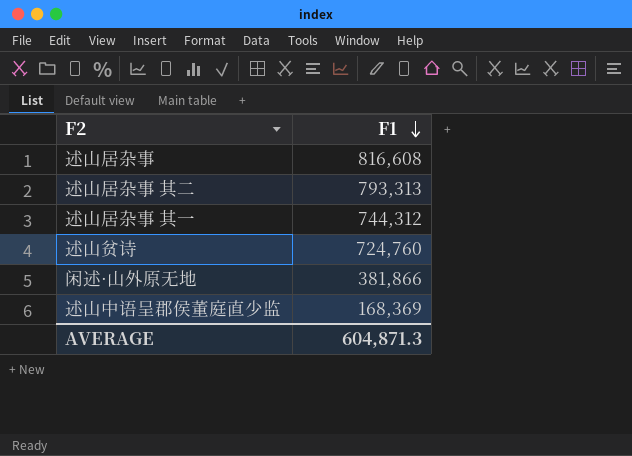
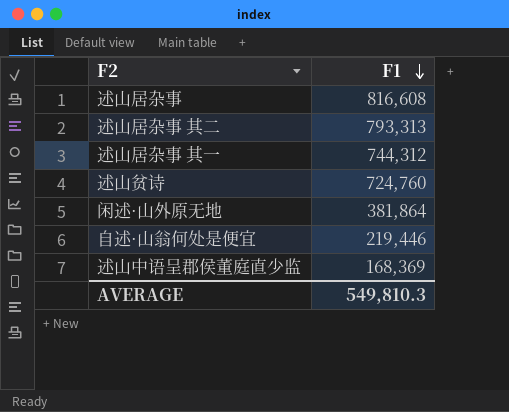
闲述·山外原无地 | F1: 381,866 -> 381,864
row 自述·山翁何处是便宜: none -> 219,446
AVERAGE | F1: 604,871.3 -> 549,810.3

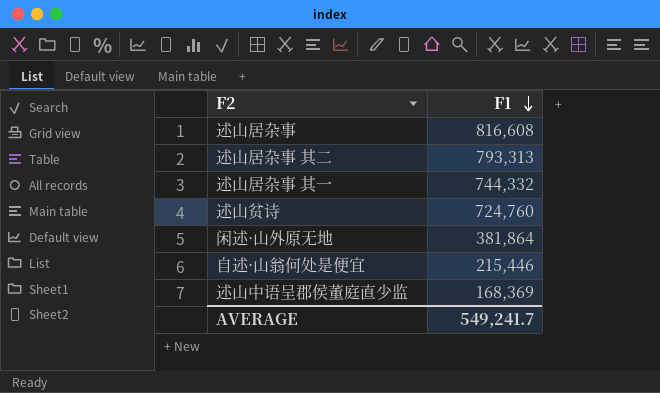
述山居杂事 其一 | F1: 744,312 -> 744,332
自述·山翁何处是便宜 | F1: 219,446 -> 215,446
AVERAGE | F1: 549,810.3 -> 549,241.7

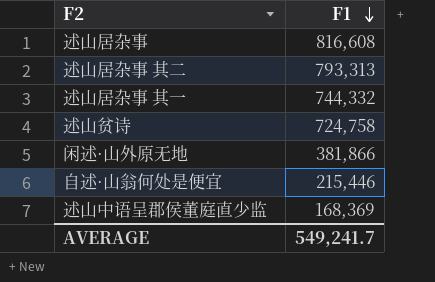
述山贫诗 | F1: 724,760 -> 724,758
闲述·山外原无地 | F1: 381,864 -> 381,866

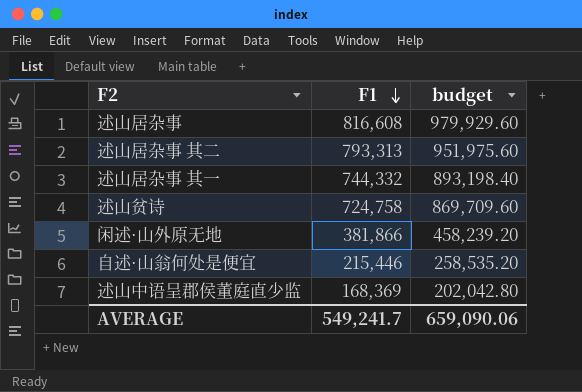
column budget | formula: none -> [F1] * 1.2

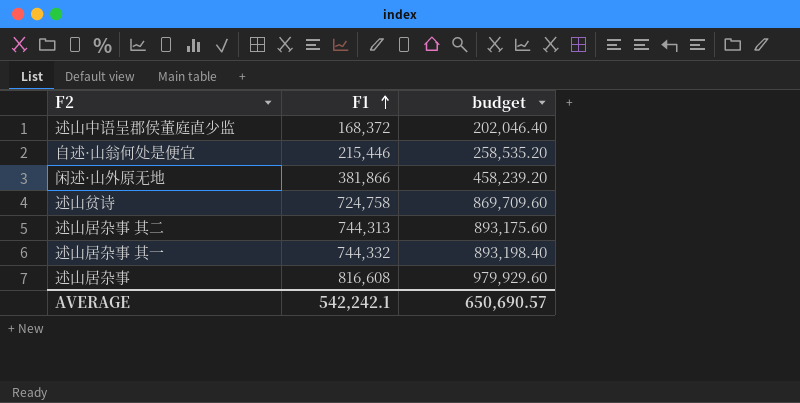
row order: F1 descending -> F1 ascending
述山中语呈郡侯董庭直少监 | F1: 168,369 -> 168,372
述山中语呈郡侯董庭直少监 | budget: 202,042.80 -> 202,046.40
述山居杂事 其二 | F1: 793,313 -> 744,313
述山居杂事 其二 | budget: 951,975.60 -> 893,175.60
AVERAGE | F1: 549,241.7 -> 542,242.1
AVERAGE | budget: 659,090.06 -> 650,690.57

